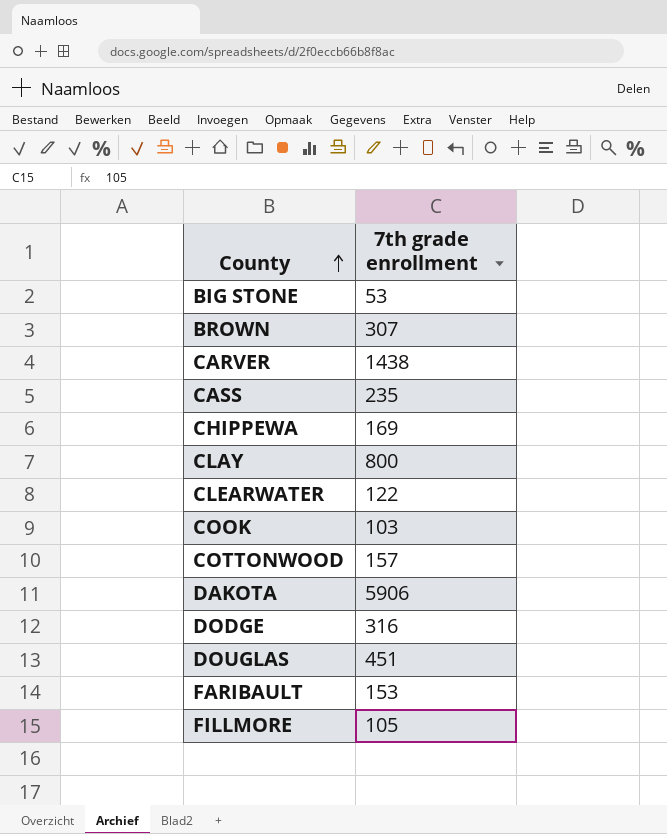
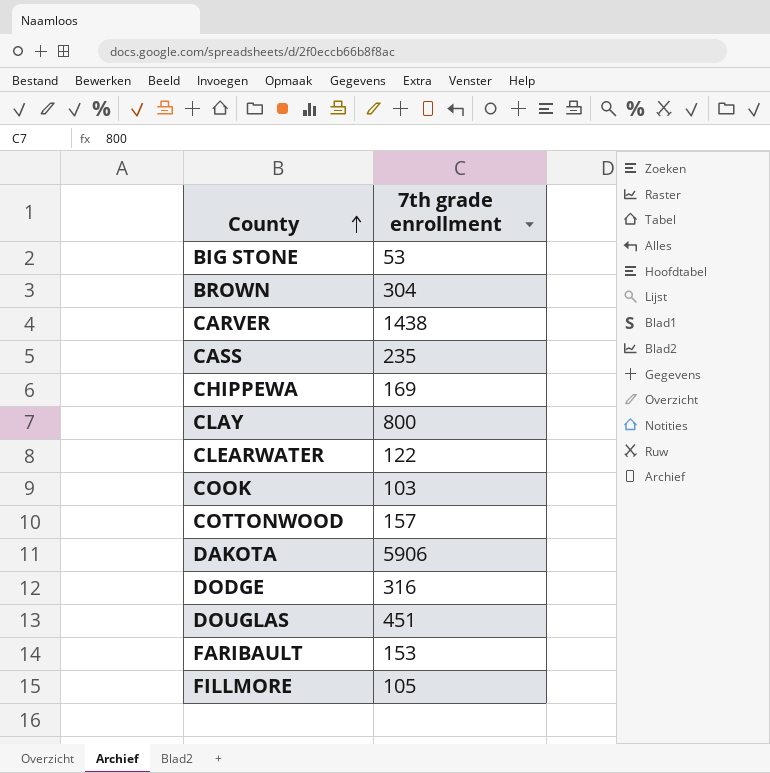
BROWN | 7th grade enrollment: 307 -> 304

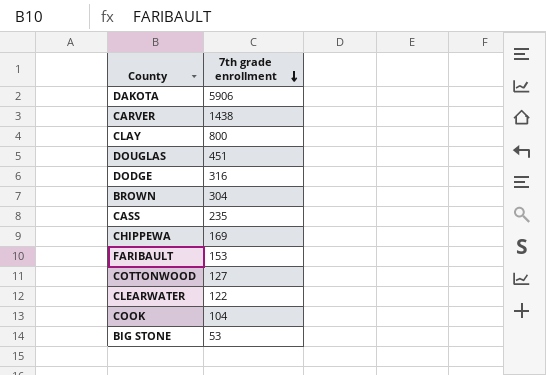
row order: County ascending -> 7th grade enrollment descending
row FILLMORE: 105 -> none
COTTONWOOD | 7th grade enrollment: 157 -> 127
COOK | 7th grade enrollment: 103 -> 104

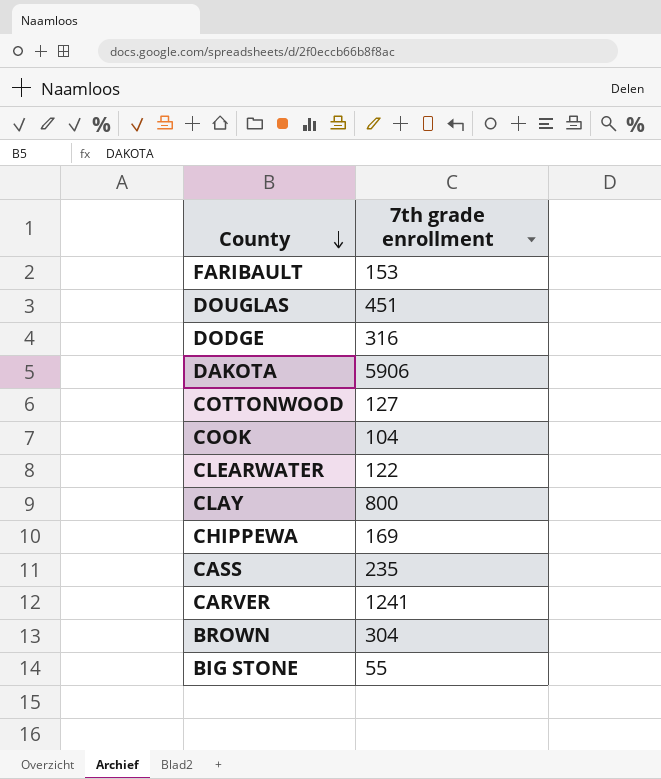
row order: 7th grade enrollment descending -> County descending
CARVER | 7th grade enrollment: 1438 -> 1241
BIG STONE | 7th grade enrollment: 53 -> 55

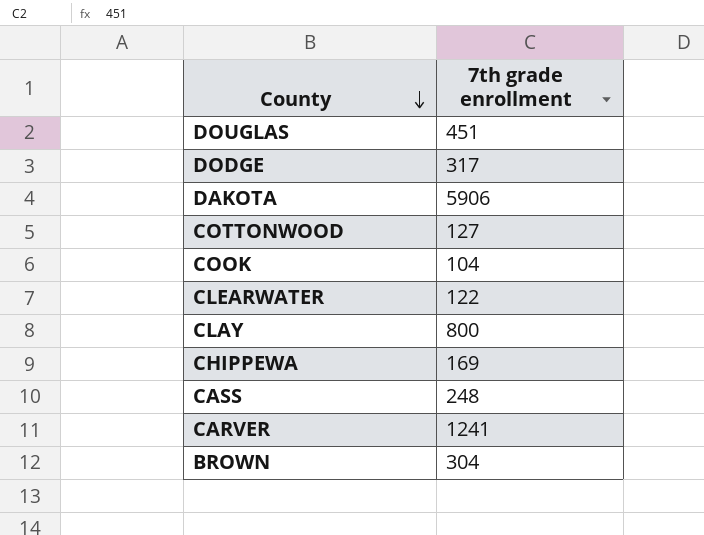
row FARIBAULT: 153 -> none
row BIG STONE: 55 -> none
DODGE | 7th grade enrollment: 316 -> 317
CASS | 7th grade enrollment: 235 -> 248

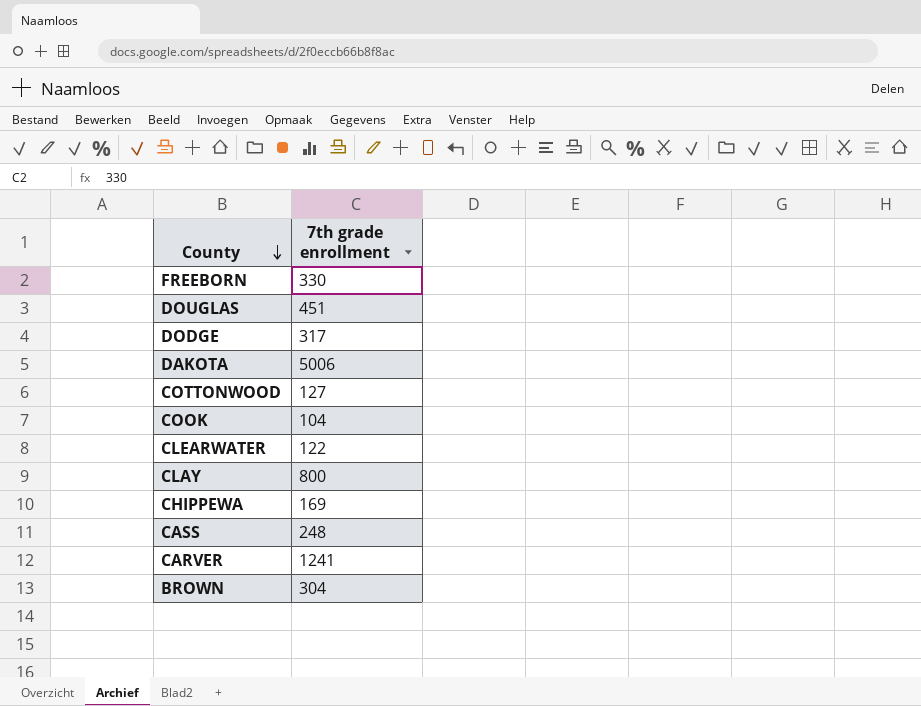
row FREEBORN: none -> 330
DAKOTA | 7th grade enrollment: 5906 -> 5006

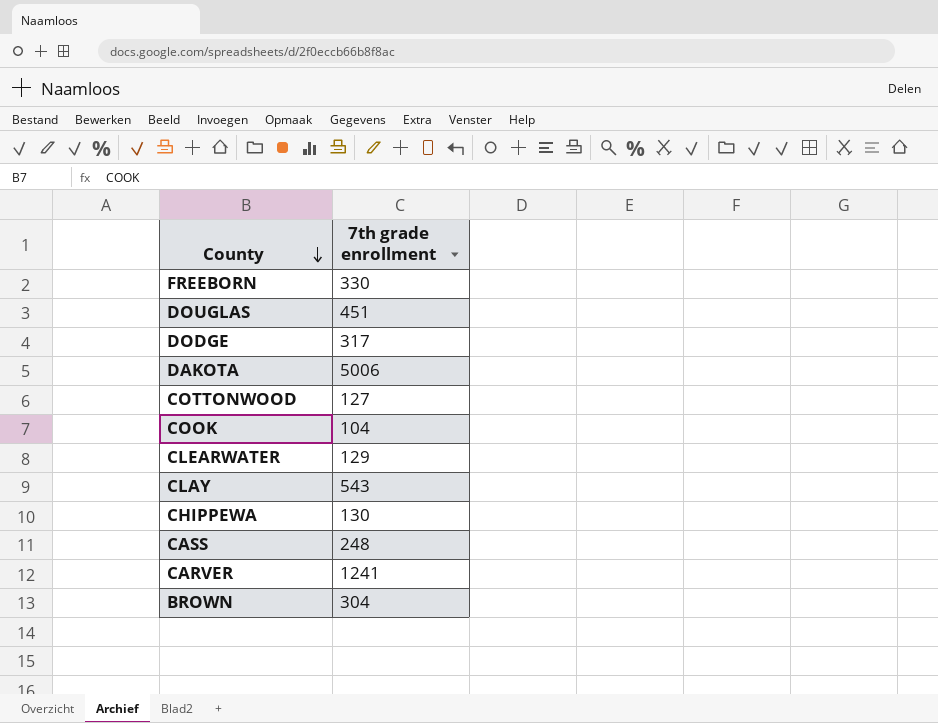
CLEARWATER | 7th grade enrollment: 122 -> 129
CLAY | 7th grade enrollment: 800 -> 543
CHIPPEWA | 7th grade enrollment: 169 -> 130

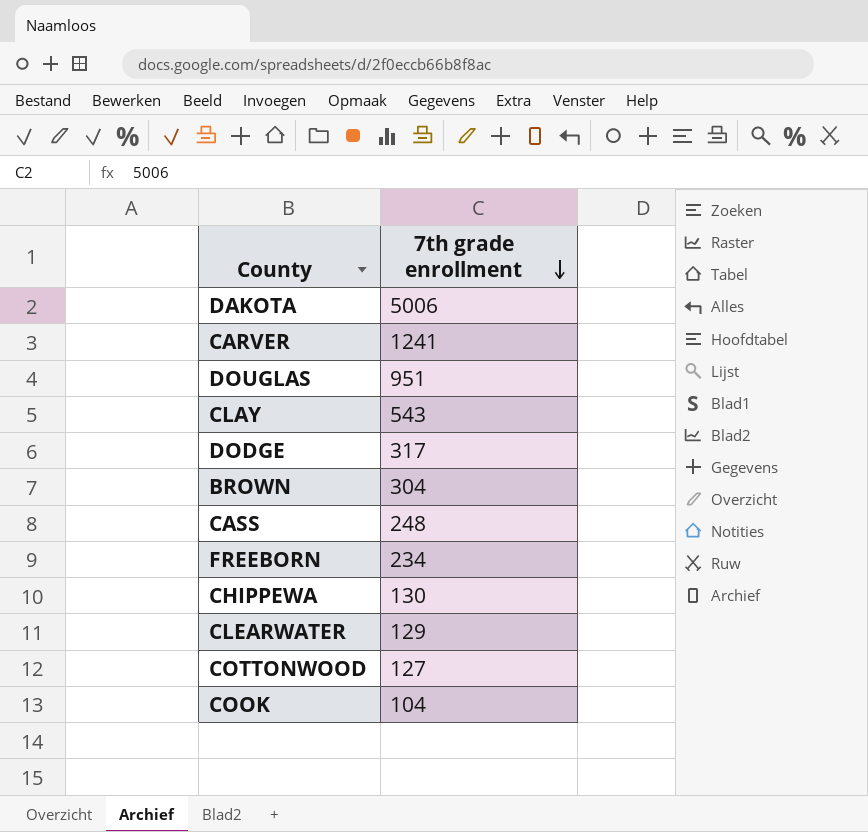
row order: County descending -> 7th grade enrollment descending
DOUGLAS | 7th grade enrollment: 451 -> 951
FREEBORN | 7th grade enrollment: 330 -> 234

